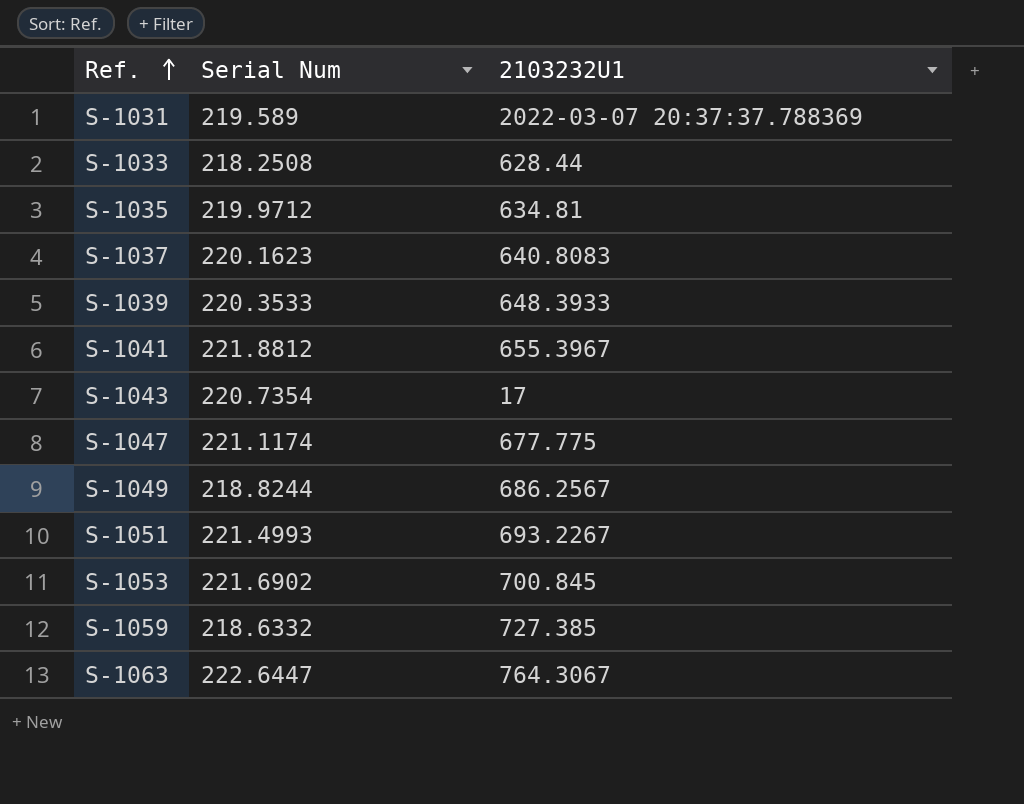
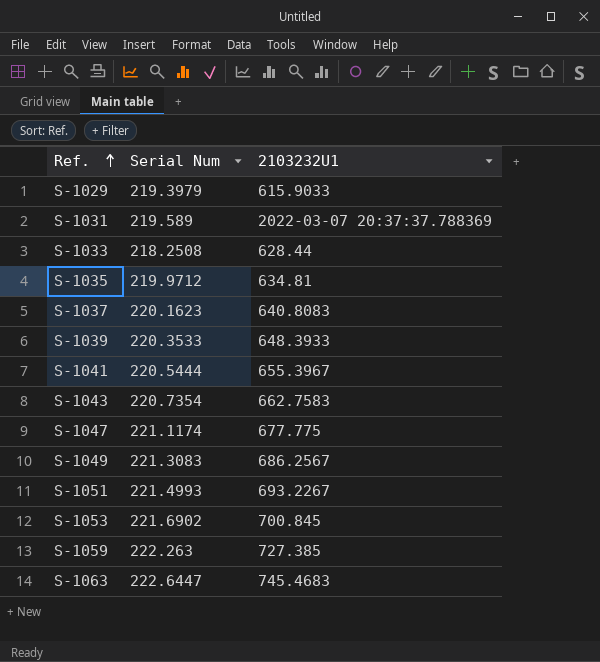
row S-1029: none -> 219.3979 | 615.9033
S-1041 | Serial Num: 221.8812 -> 220.5444
S-1043 | 2103232U1: 17 -> 662.7583
S-1049 | Serial Num: 218.8244 -> 221.3083
S-1059 | Serial Num: 218.6332 -> 222.263
S-1063 | 2103232U1: 764.3067 -> 745.4683

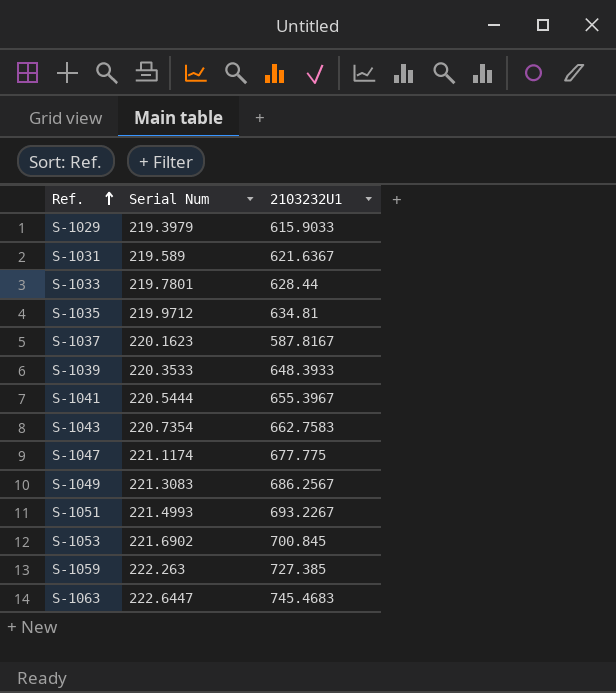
S-1031 | 2103232U1: 2022-03-07 20:37:37.788369 -> 621.6367
S-1033 | Serial Num: 218.2508 -> 219.7801
S-1037 | 2103232U1: 640.8083 -> 587.8167

